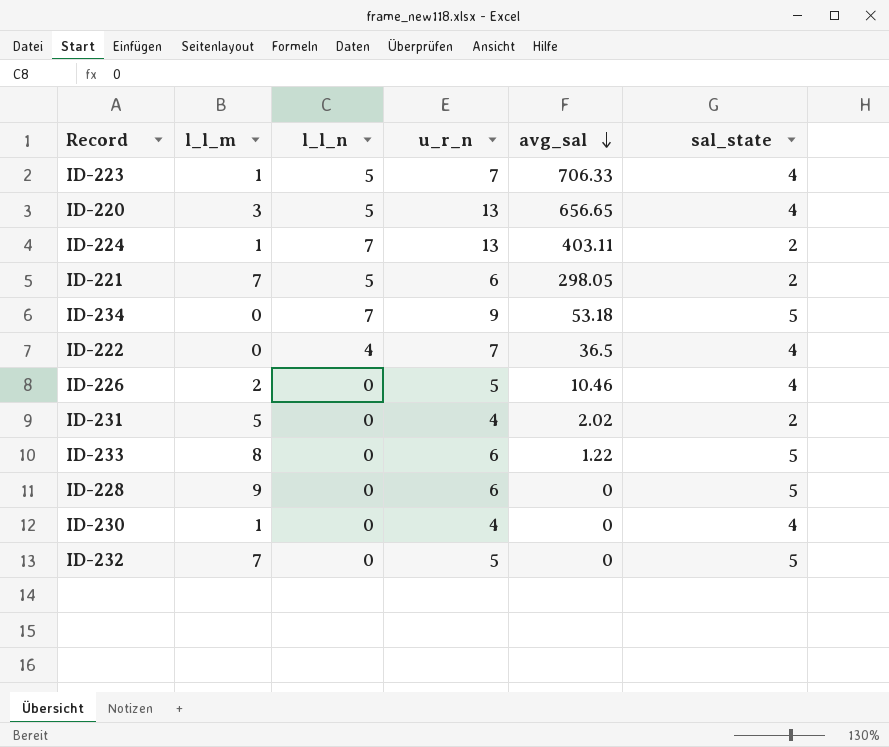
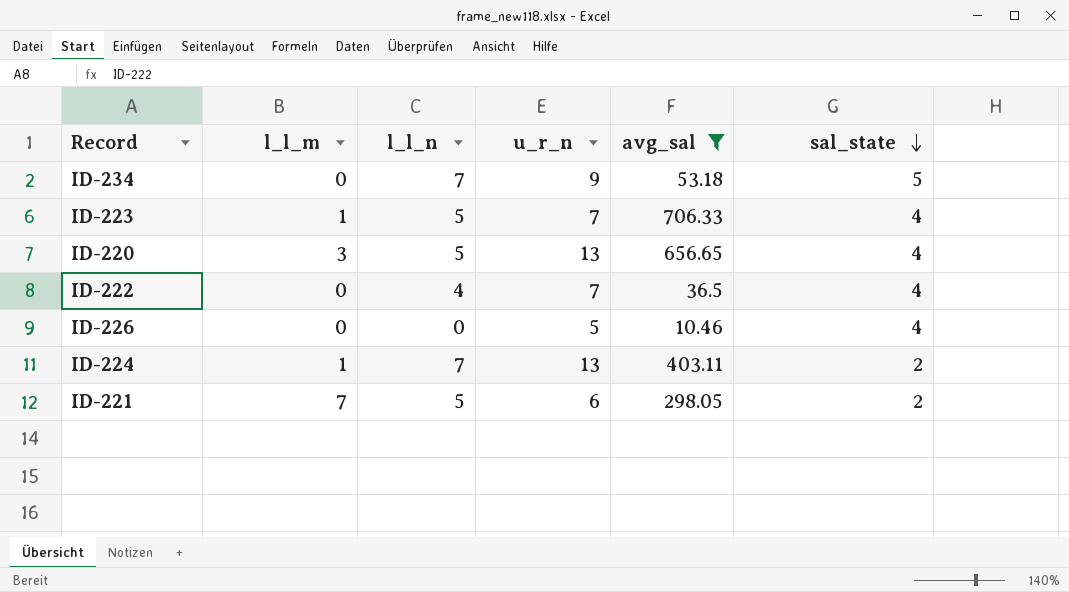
filter: none -> avg_sal >= 10.46
row order: avg_sal descending -> sal_state descending
ID-226 | l_l_m: 2 -> 0

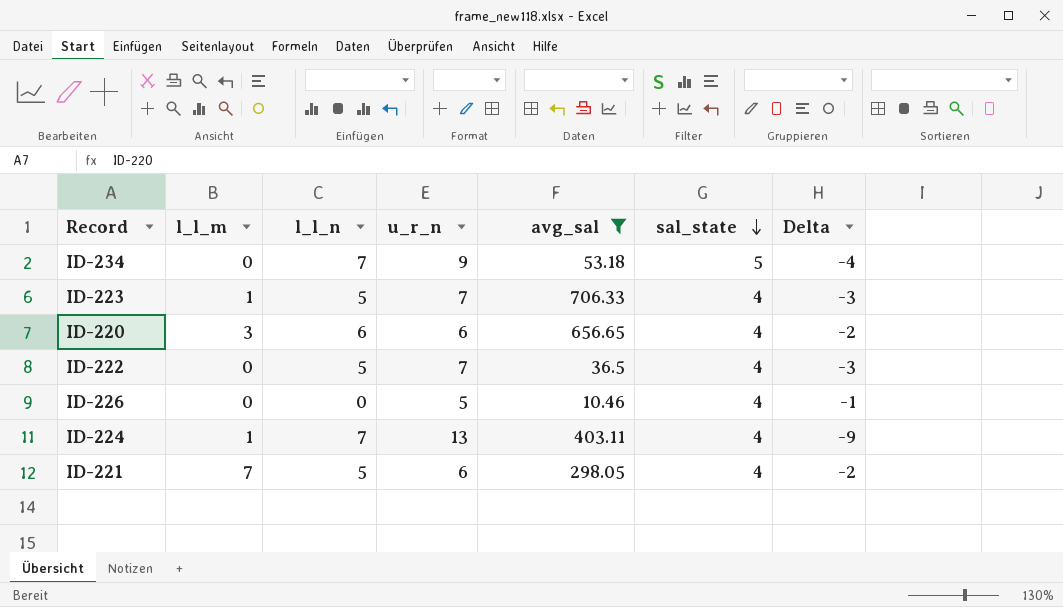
column Delta | formula: none -> [sal_state] - [u_r_n]
ID-220 | l_l_n: 5 -> 6
ID-220 | u_r_n: 13 -> 6
ID-222 | l_l_n: 4 -> 5
ID-224 | sal_state: 2 -> 4
ID-221 | sal_state: 2 -> 4

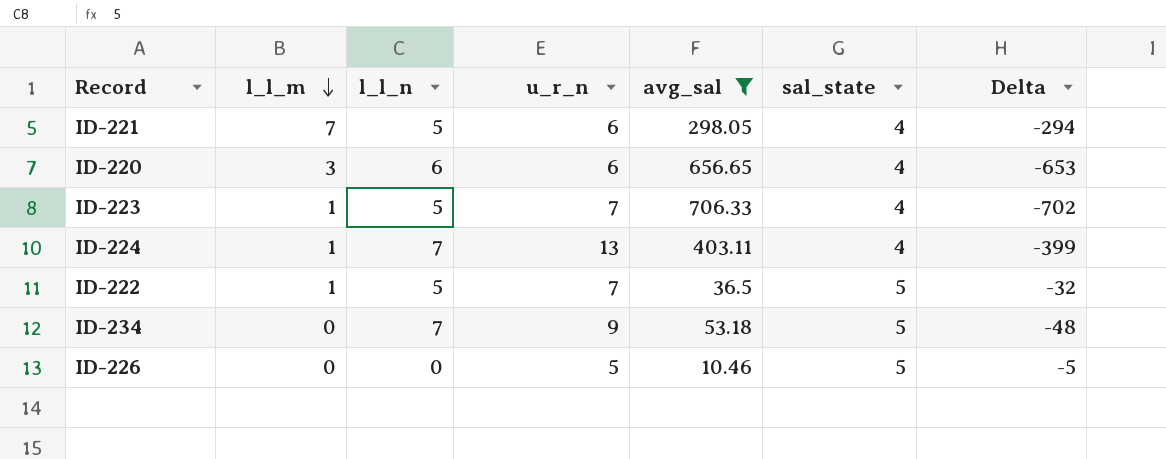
row order: sal_state descending -> l_l_m descending
column Delta | formula: [sal_state] - [u_r_n] -> [sal_state] - [avg_sal]
ID-222 | l_l_m: 0 -> 1
ID-222 | sal_state: 4 -> 5
ID-226 | sal_state: 4 -> 5

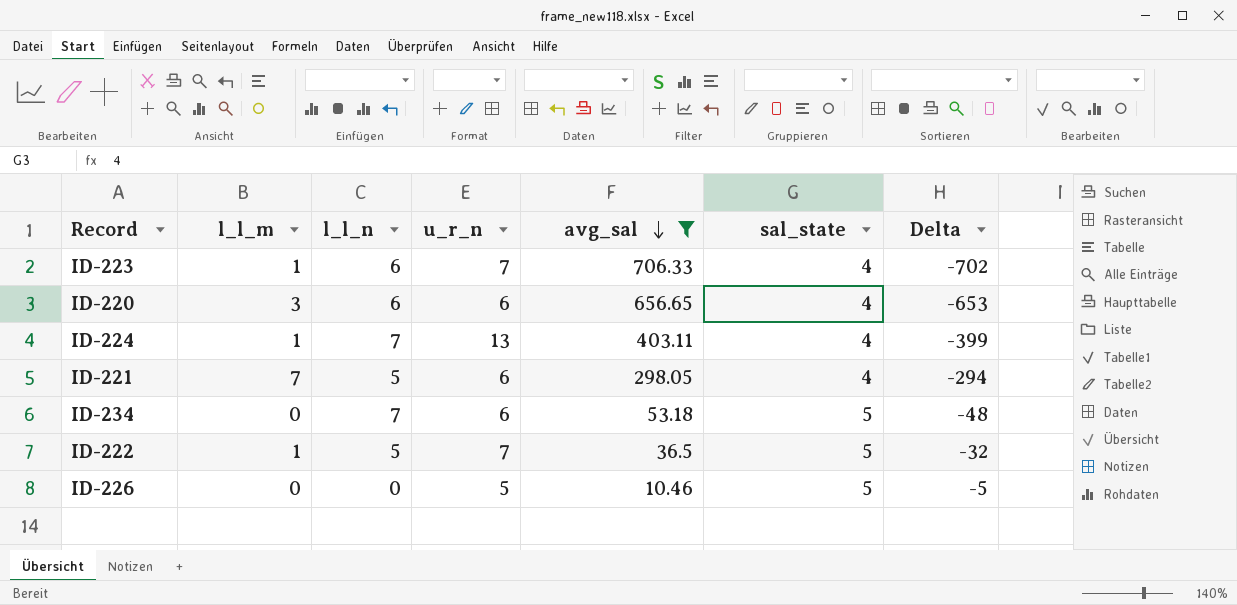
row order: l_l_m descending -> avg_sal descending
ID-223 | l_l_n: 5 -> 6
ID-234 | u_r_n: 9 -> 6

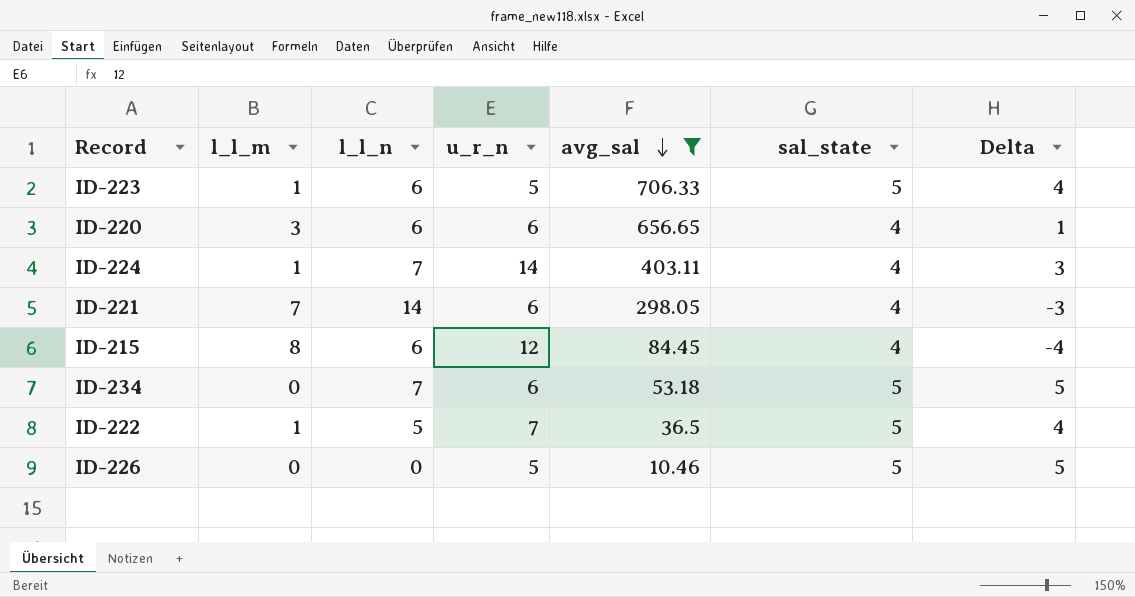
column Delta | formula: [sal_state] - [avg_sal] -> [sal_state] - [l_l_m]
ID-223 | u_r_n: 7 -> 5
ID-223 | sal_state: 4 -> 5
ID-224 | u_r_n: 13 -> 14
ID-221 | l_l_n: 5 -> 14
row ID-215: none -> 8 | 6 | 12 | 84.45 | 4 | -4

